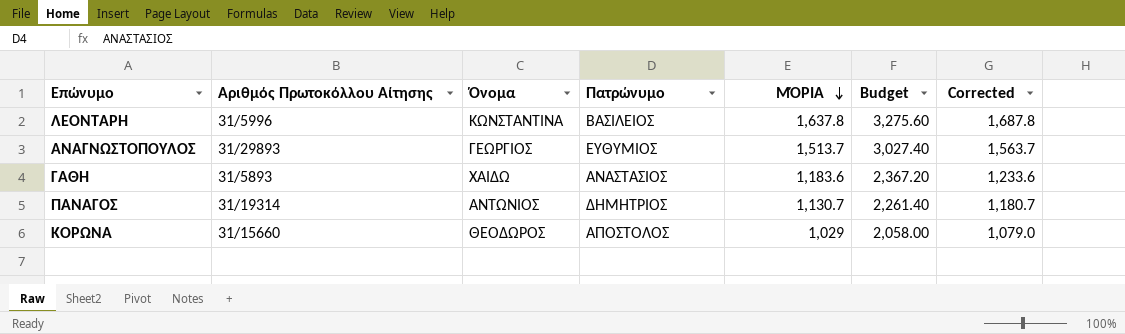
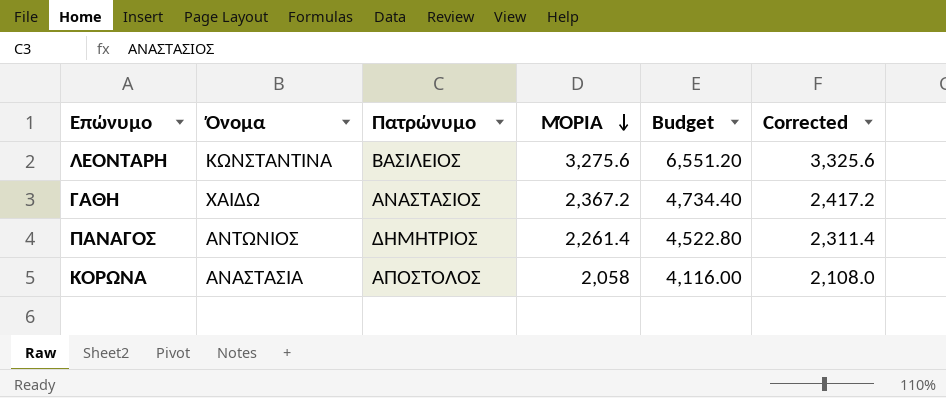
column Αριθμός Πρωτοκόλλου Αίτησης | position: 2 -> none
row ΑΝΑΓΝΩΣΤΟΠΟΥΛΟΣ: 31/29893 | ΓΕΩΡΓΙΟΣ | ΕΥΘΥΜΙΟΣ | 1,513.7 | 3,027.40 | 1,563.7 -> none
ΛΕΟΝΤΑΡΗ | ΜΌΡΙΑ: 1,637.8 -> 3,275.6
ΛΕΟΝΤΑΡΗ | Budget: 3,275.60 -> 6,551.20
ΛΕΟΝΤΑΡΗ | Corrected: 1,687.8 -> 3,325.6
ΓΑΘΗ | ΜΌΡΙΑ: 1,183.6 -> 2,367.2
ΓΑΘΗ | Budget: 2,367.20 -> 4,734.40
ΓΑΘΗ | Corrected: 1,233.6 -> 2,417.2
ΠΑΝΑΓΟΣ | ΜΌΡΙΑ: 1,130.7 -> 2,261.4
ΠΑΝΑΓΟΣ | Budget: 2,261.40 -> 4,522.80
ΠΑΝΑΓΟΣ | Corrected: 1,180.7 -> 2,311.4
ΚΟΡΩΝΑ | Όνομα: ΘΕΟΔΩΡΟΣ -> ΑΝΑΣΤΑΣΙΑ
ΚΟΡΩΝΑ | ΜΌΡΙΑ: 1,029 -> 2,058
ΚΟΡΩΝΑ | Budget: 2,058.00 -> 4,116.00
ΚΟΡΩΝΑ | Corrected: 1,079.0 -> 2,108.0

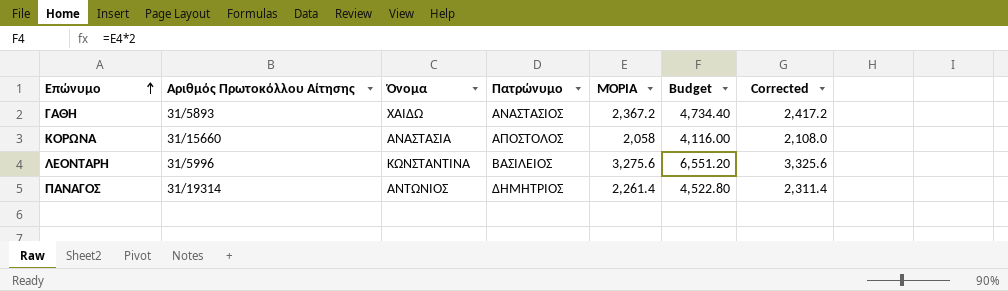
row order: ΜΌΡΙΑ descending -> Επώνυμο ascending
column Αριθμός Πρωτοκόλλου Αίτησης | position: none -> 2

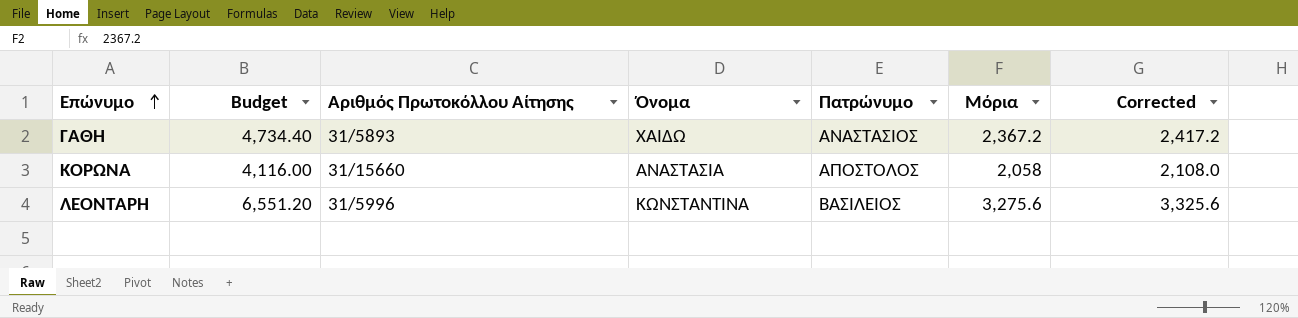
column Budget | position: 6 -> 2
column name: ΜΌΡΙΑ -> Μόρια
row ΠΑΝΑΓΟΣ: 31/19314 | ΑΝΤΩΝΙΟΣ | ΔΗΜΗΤΡΙΟΣ | 2,261.4 | 4,522.80 | 2,311.4 -> none

